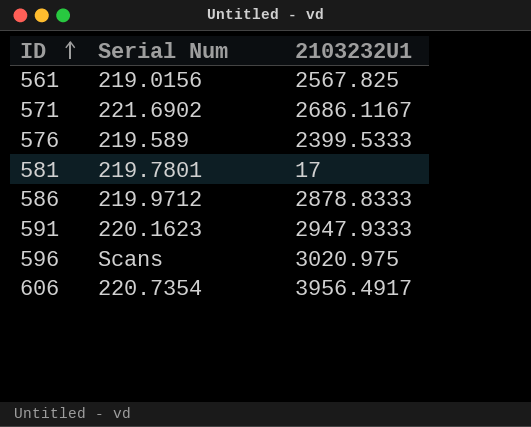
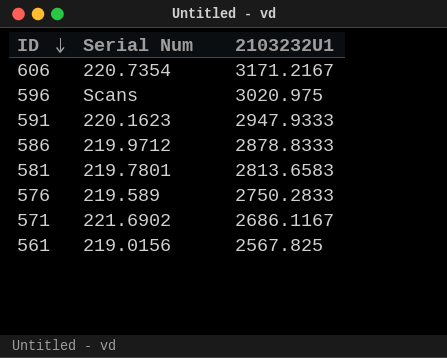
row order: ID ascending -> ID descending
606 | 2103232U1: 3956.4917 -> 3171.2167
581 | 2103232U1: 17 -> 2813.6583
576 | 2103232U1: 2399.5333 -> 2750.2833

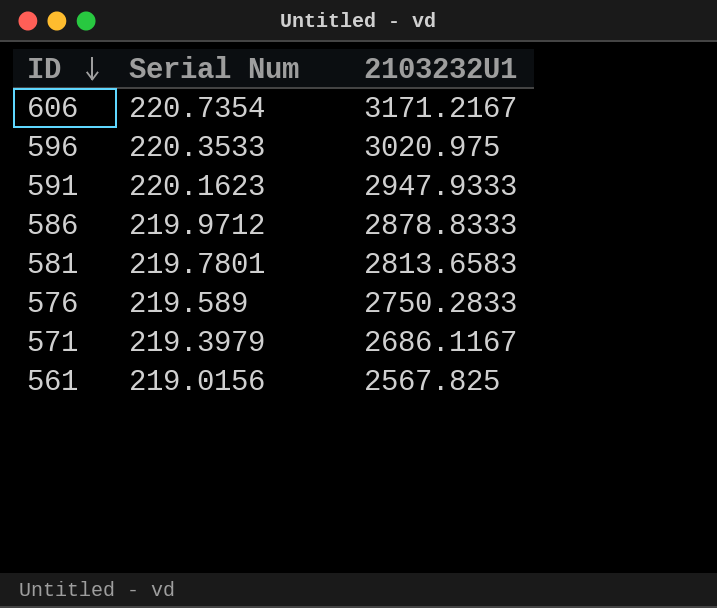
596 | Serial Num: Scans -> 220.3533
571 | Serial Num: 221.6902 -> 219.3979

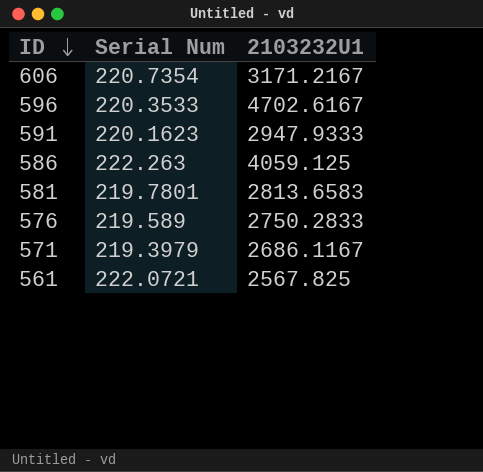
596 | 2103232U1: 3020.975 -> 4702.6167
586 | Serial Num: 219.9712 -> 222.263
586 | 2103232U1: 2878.8333 -> 4059.125
561 | Serial Num: 219.0156 -> 222.0721

